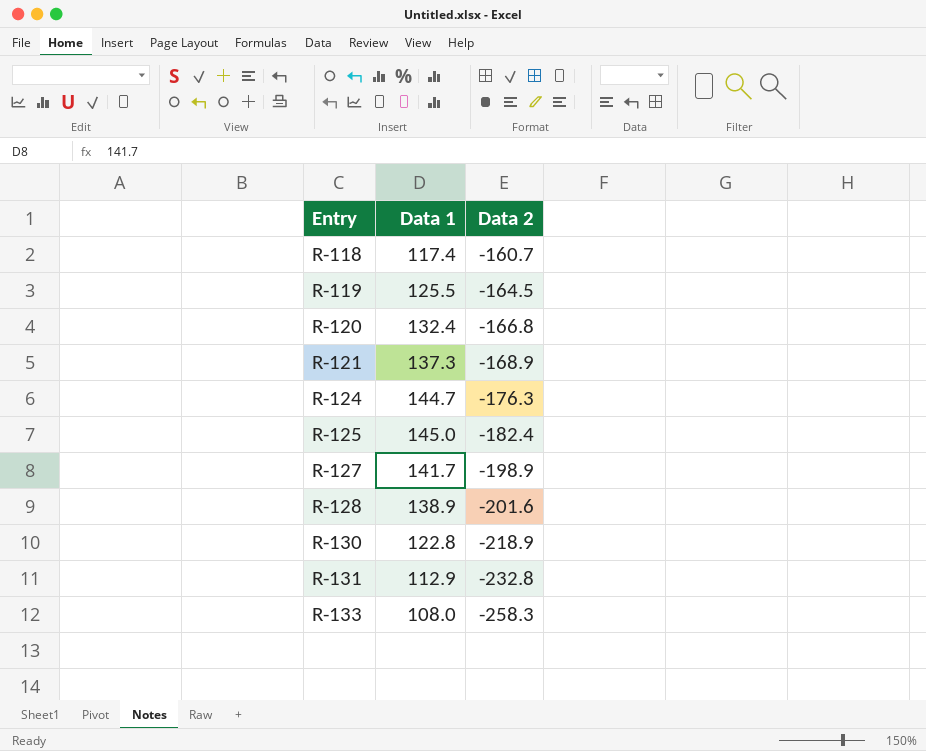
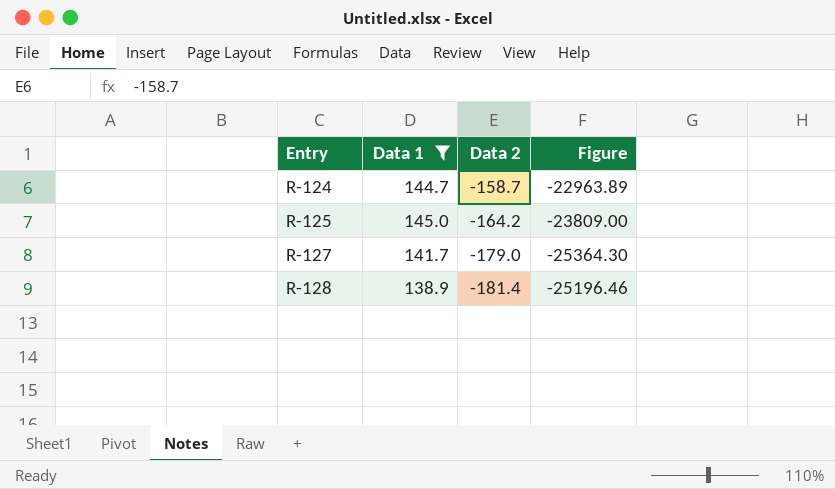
filter: none -> Data 1 >= 138.9
column Figure | formula: none -> [Data 1] * [Data 2]
R-124 | Data 2: -176.3 -> -158.7
R-125 | Data 2: -182.4 -> -164.2
R-127 | Data 2: -198.9 -> -179.0
R-128 | Data 2: -201.6 -> -181.4

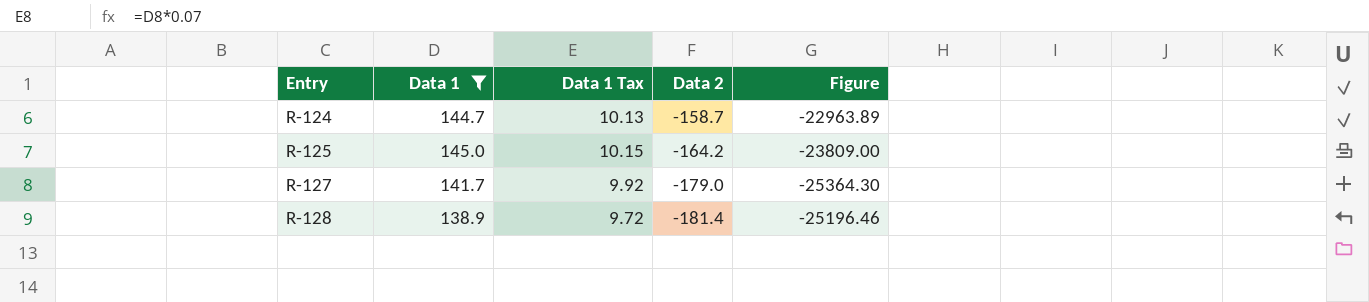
column Data 1 Tax | formula: none -> [Data 1] * 0.07

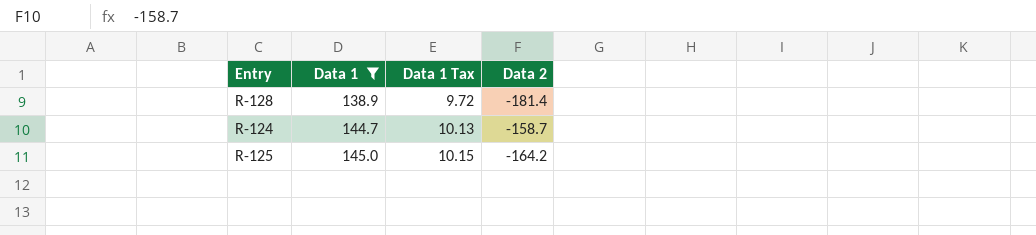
row order: Entry ascending -> Data 1 ascending
column Figure | formula: [Data 1] * [Data 2] -> none
row R-127: 141.7 | 9.92 | -179.0 | -25364.30 -> none

